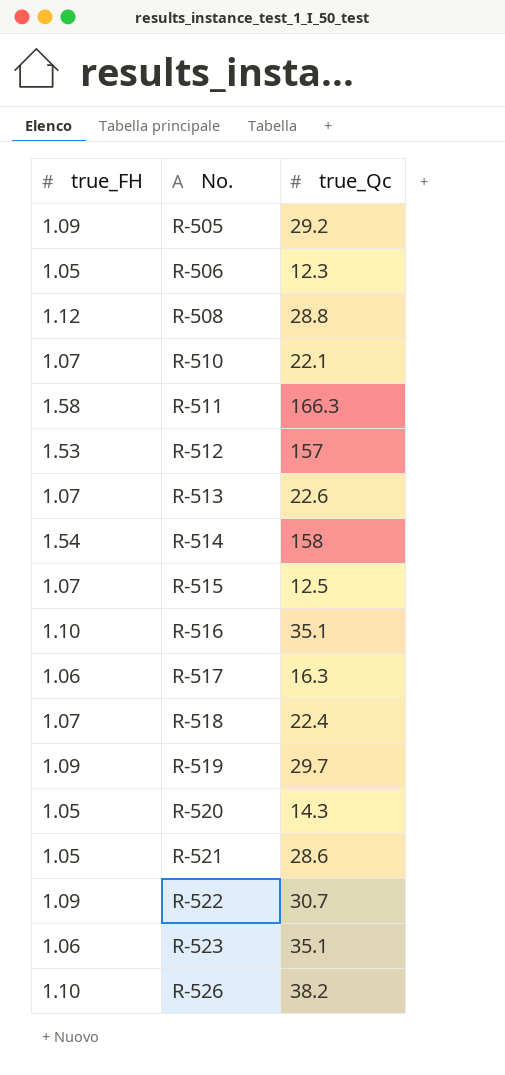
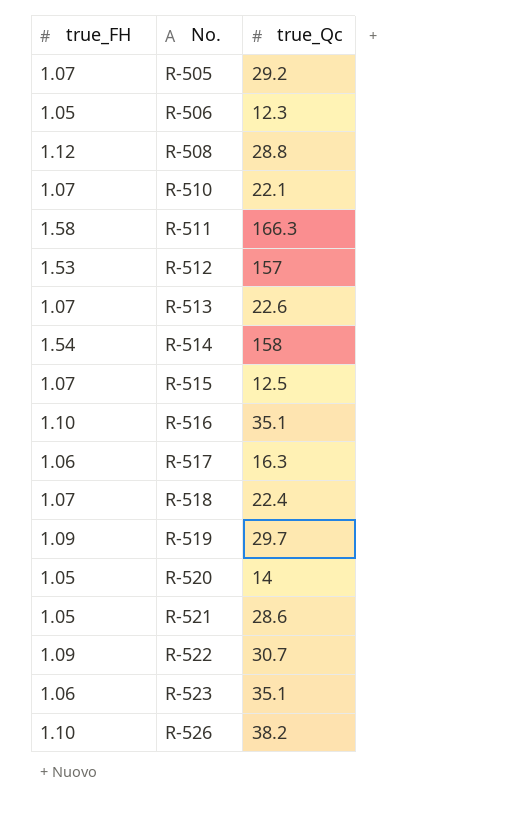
R-505 | true_FH: 1.09 -> 1.07
R-520 | true_Qc: 14.3 -> 14

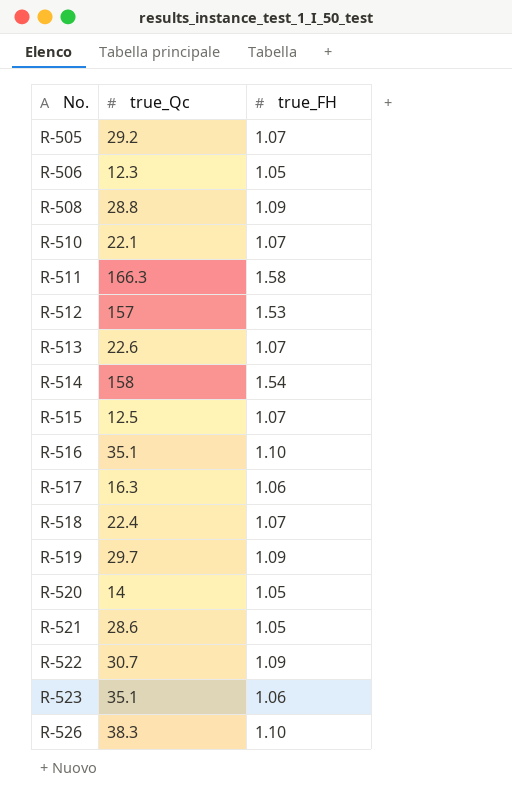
column true_FH | position: 1 -> 3
R-508 | true_FH: 1.12 -> 1.09
R-526 | true_Qc: 38.2 -> 38.3

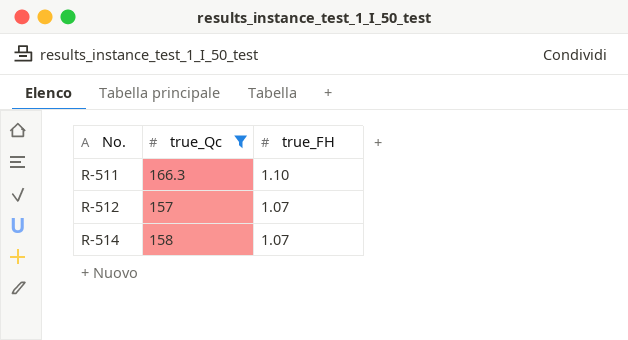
filter: none -> true_Qc >= 157
R-511 | true_FH: 1.58 -> 1.10
R-512 | true_FH: 1.53 -> 1.07
R-514 | true_FH: 1.54 -> 1.07

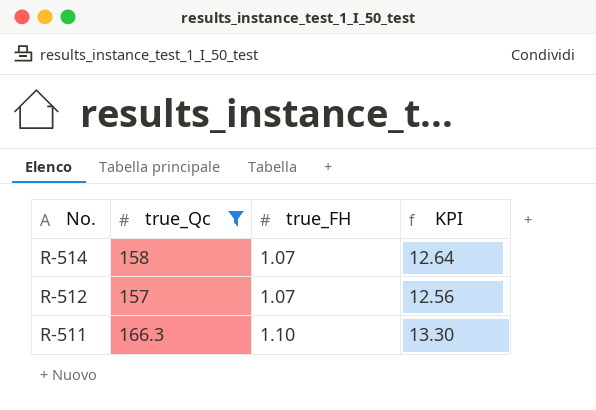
row order: No. ascending -> No. descending
column KPI | formula: none -> [true_Qc] * 0.08

